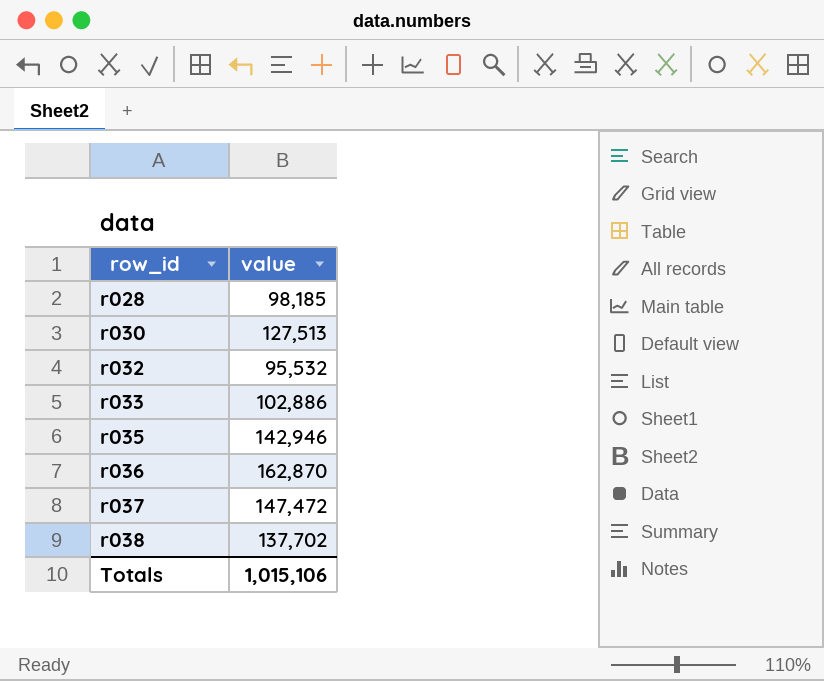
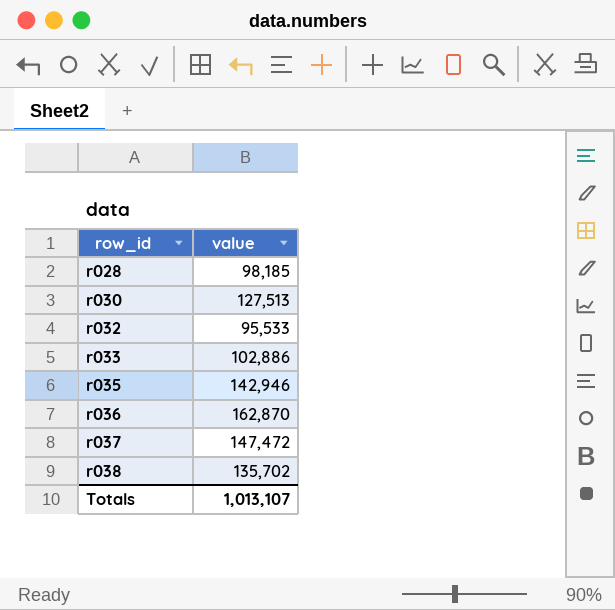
r032 | value: 95,532 -> 95,533
r038 | value: 137,702 -> 135,702
Totals | value: 1,015,106 -> 1,013,107

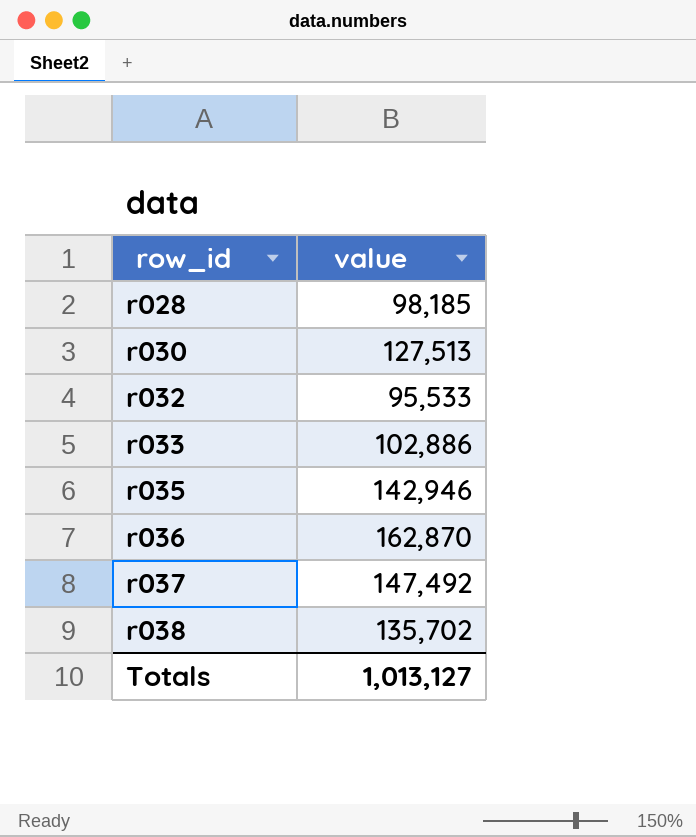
r037 | value: 147,472 -> 147,492
Totals | value: 1,013,107 -> 1,013,127

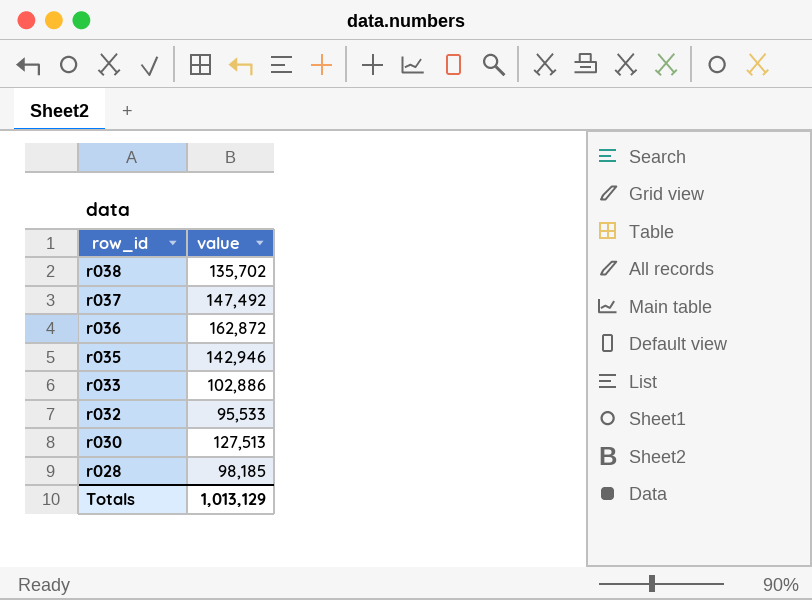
row order: row_id ascending -> row_id descending
r036 | value: 162,870 -> 162,872
Totals | value: 1,013,127 -> 1,013,129

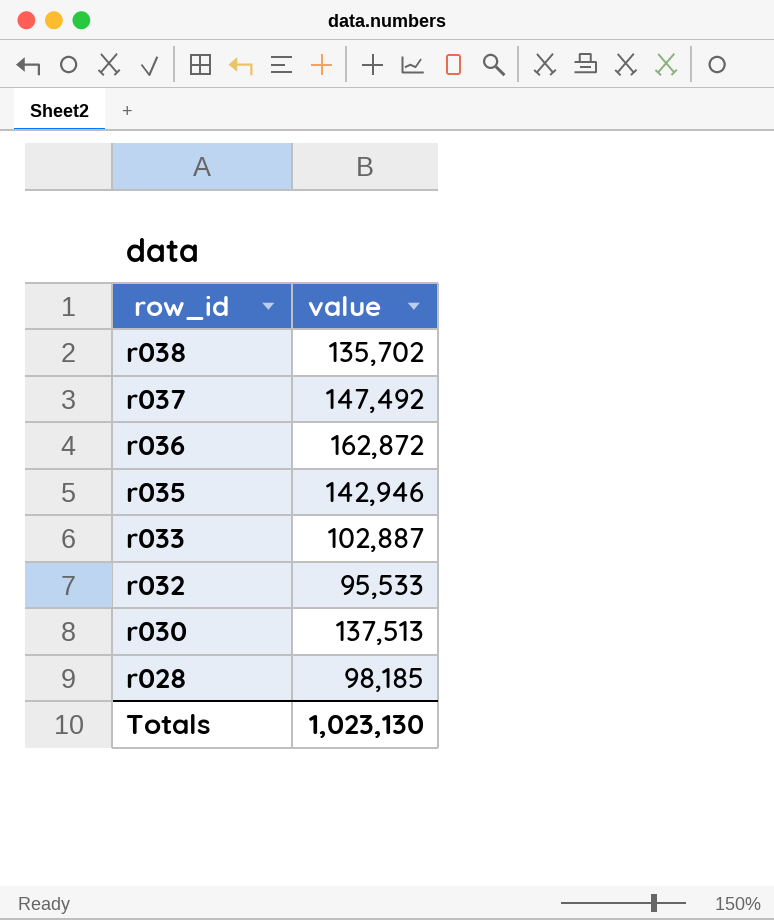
r033 | value: 102,886 -> 102,887
r030 | value: 127,513 -> 137,513
Totals | value: 1,013,129 -> 1,023,130

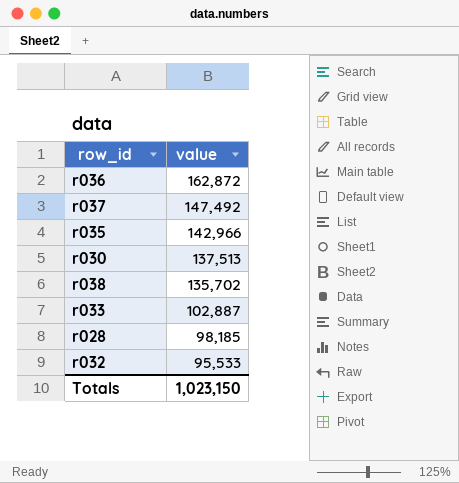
row order: row_id descending -> value descending
r035 | value: 142,946 -> 142,966
Totals | value: 1,023,130 -> 1,023,150

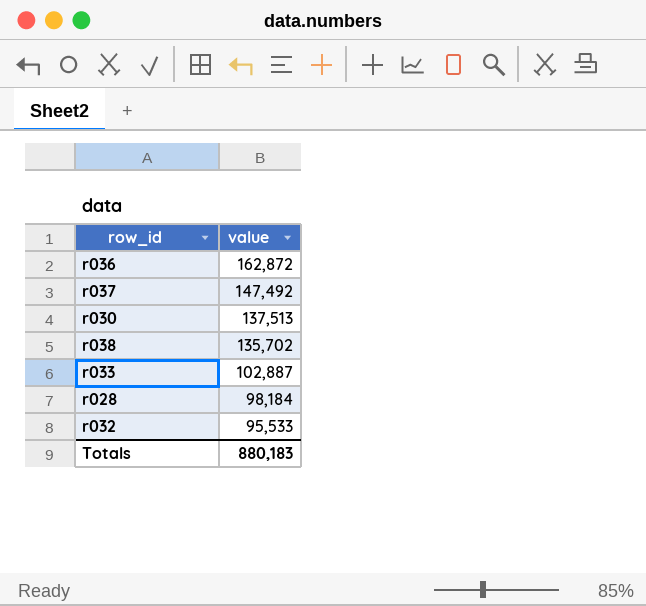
row r035: 142,966 -> none
r028 | value: 98,185 -> 98,184
Totals | value: 1,023,150 -> 880,183

